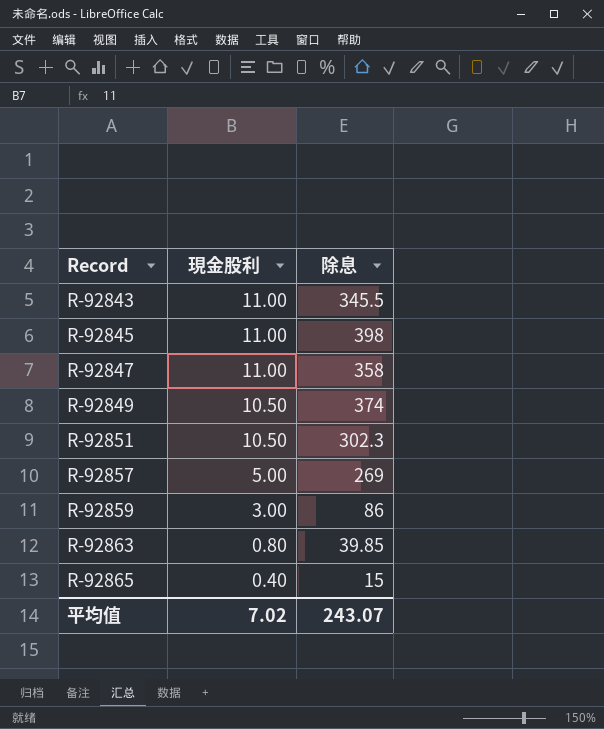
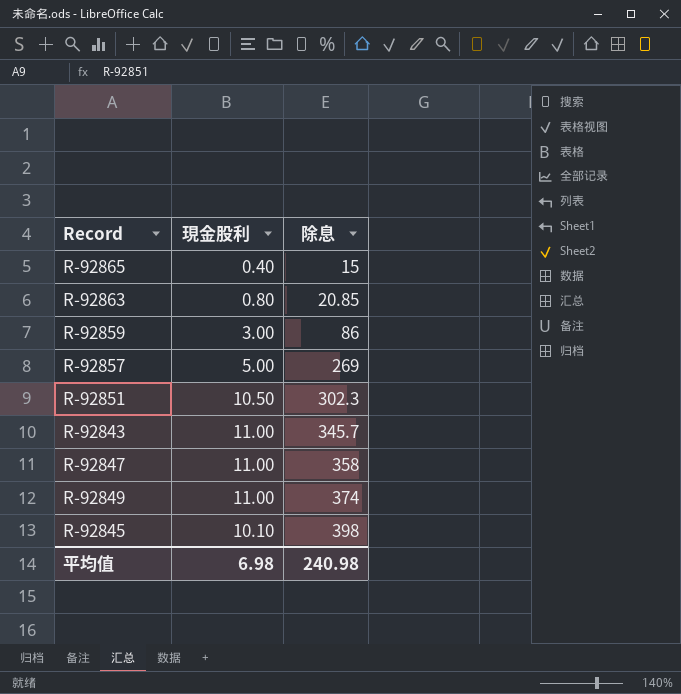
row order: Record ascending -> 除息 ascending
R-92863 | 除息: 39.85 -> 20.85
R-92843 | 除息: 345.5 -> 345.7
R-92849 | 現金股利: 10.50 -> 11.00
R-92845 | 現金股利: 11.00 -> 10.10
平均值 | 現金股利: 7.02 -> 6.98
平均值 | 除息: 243.07 -> 240.98

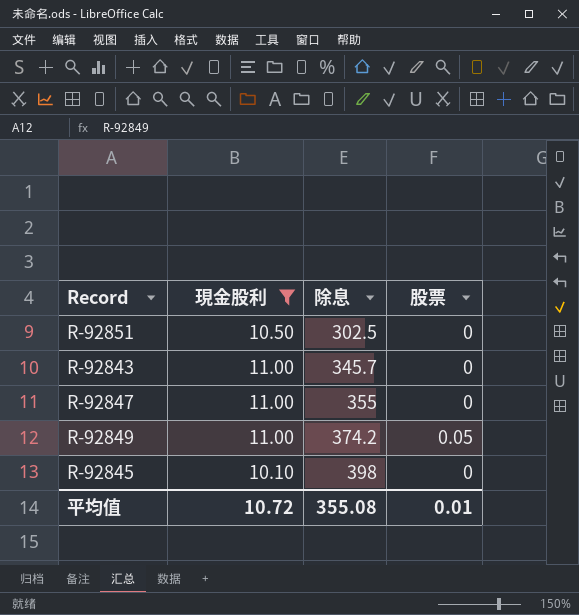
filter: none -> 現金股利 >= 10.10
column 股票 | position: none -> 4
R-92851 | 除息: 302.3 -> 302.5
R-92847 | 除息: 358 -> 355
R-92849 | 除息: 374 -> 374.2
平均值 | 現金股利: 6.98 -> 10.72
平均值 | 除息: 240.98 -> 355.08

